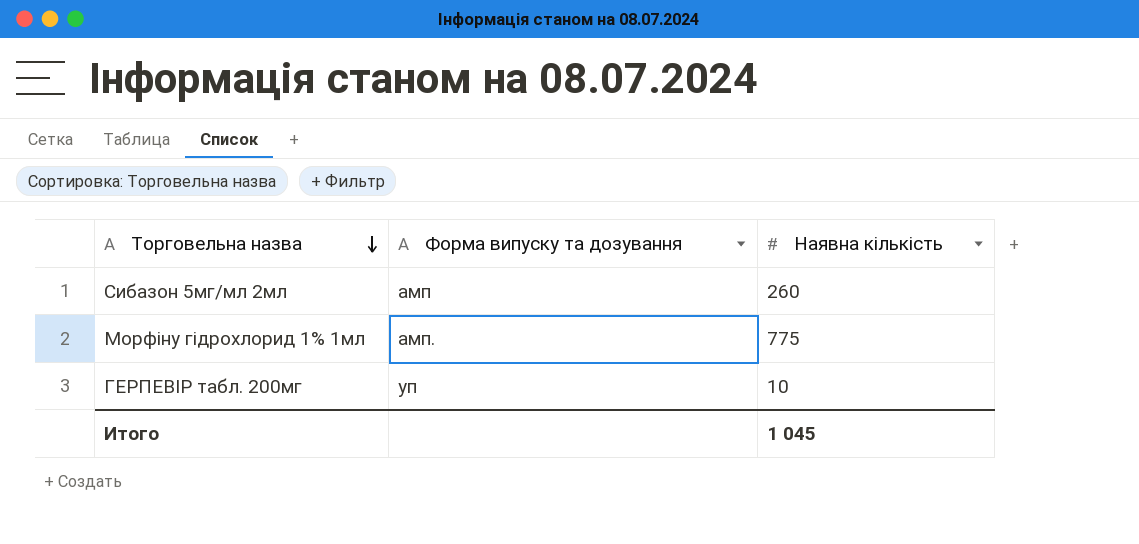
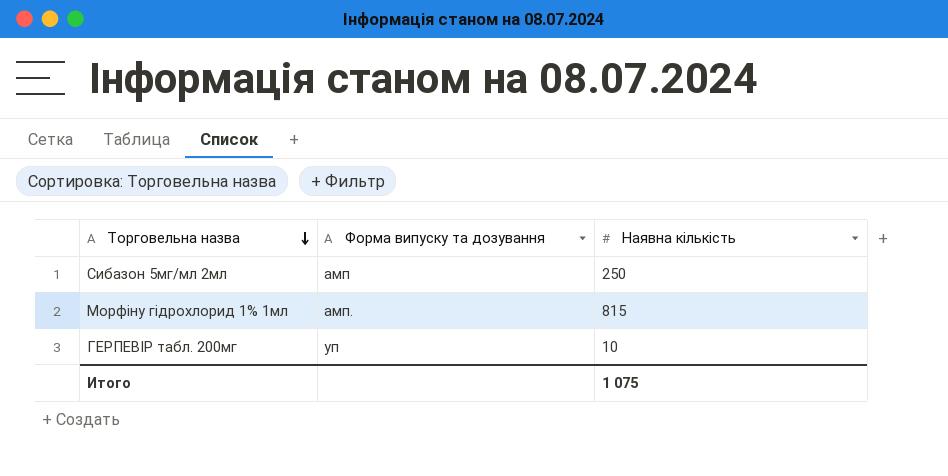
Сибазон 5мг/мл 2мл | Наявна кількість: 260 -> 250
Морфіну гідрохлорид 1% 1мл | Наявна кількість: 775 -> 815
Итого | Наявна кількість: 1 045 -> 1 075

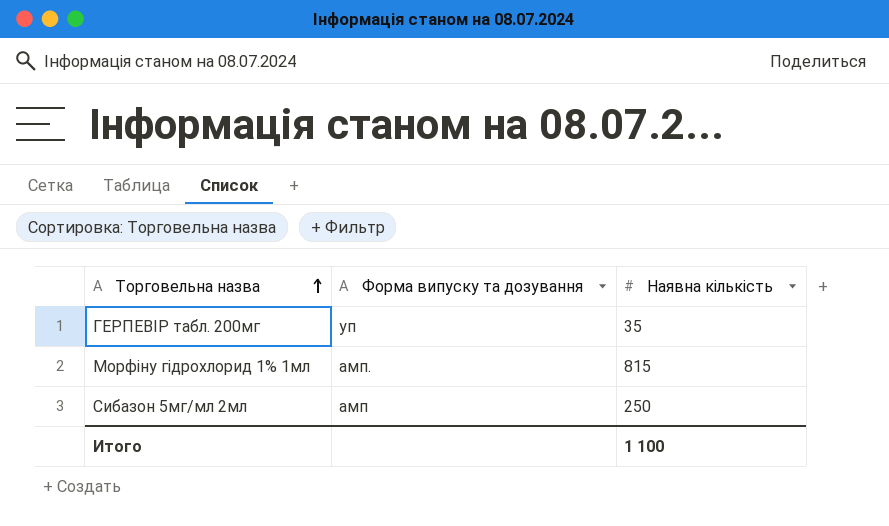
row order: Торговельна назва descending -> Торговельна назва ascending
ГЕРПЕВІР табл. 200мг | Наявна кількість: 10 -> 35
Итого | Наявна кількість: 1 075 -> 1 100

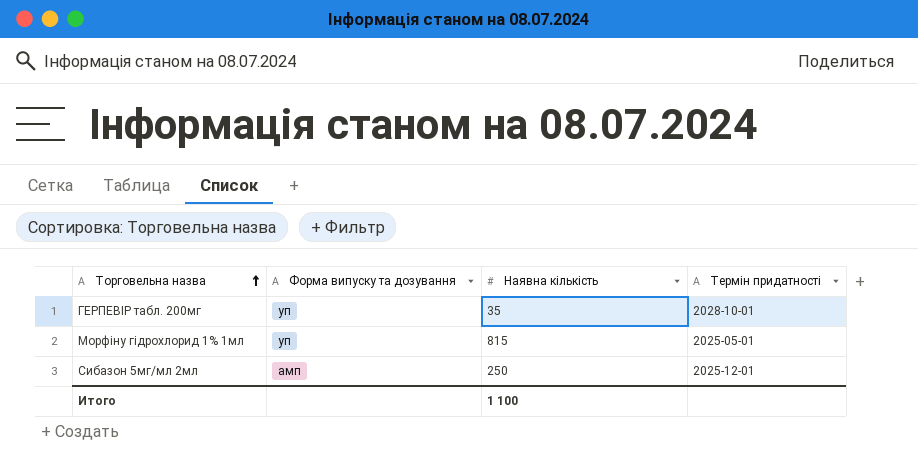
column Термін придатності | position: none -> 4
Морфіну гідрохлорид 1% 1мл | Форма випуску та дозування: амп. -> уп

